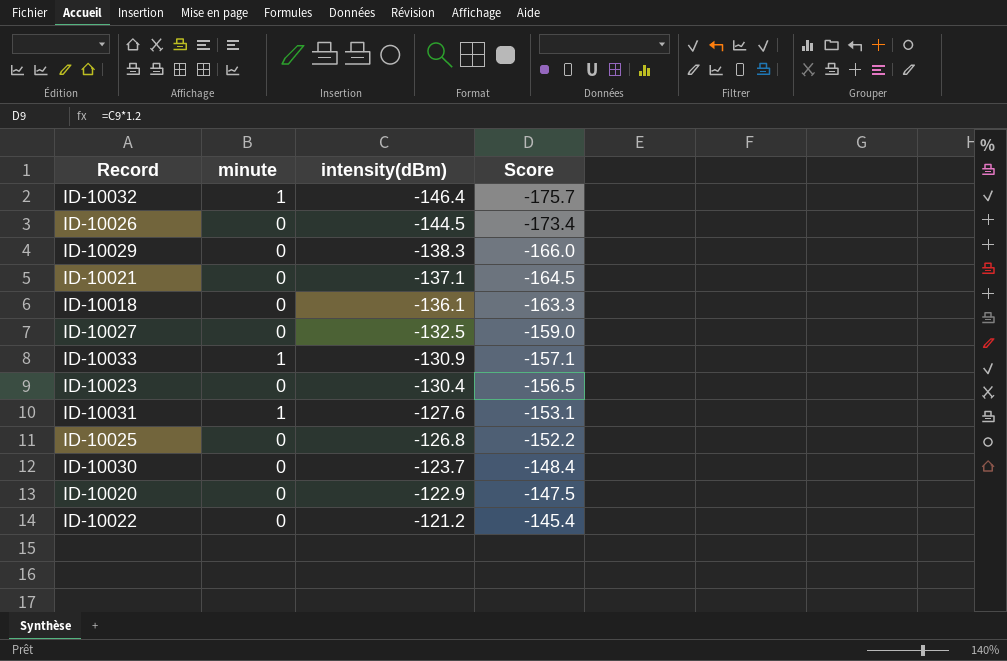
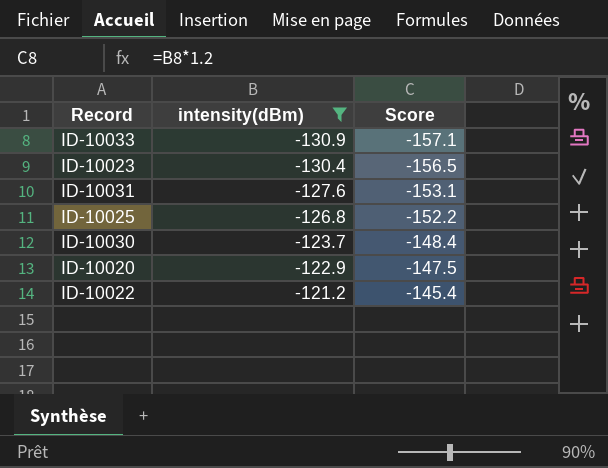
filter: none -> intensity(dBm) >= -130.9
column minute | position: 2 -> none

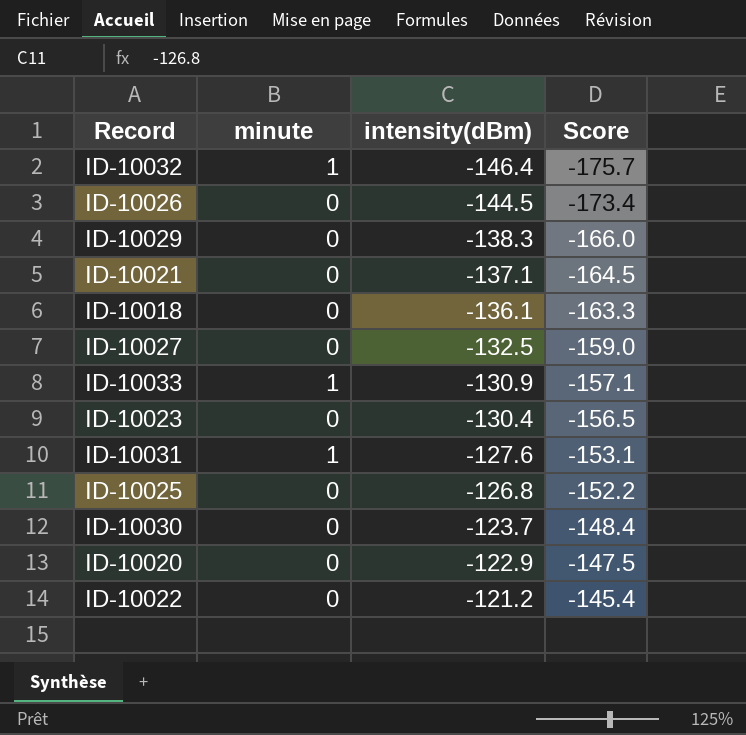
filter: intensity(dBm) >= -130.9 -> none
column minute | position: none -> 2

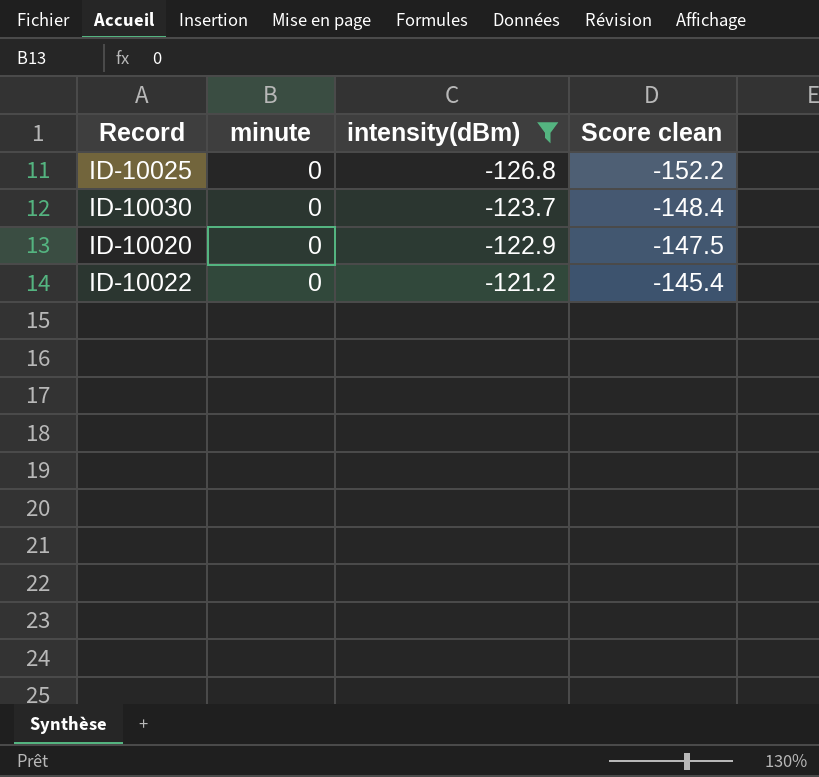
filter: none -> intensity(dBm) >= -126.8
column name: Score -> Score clean

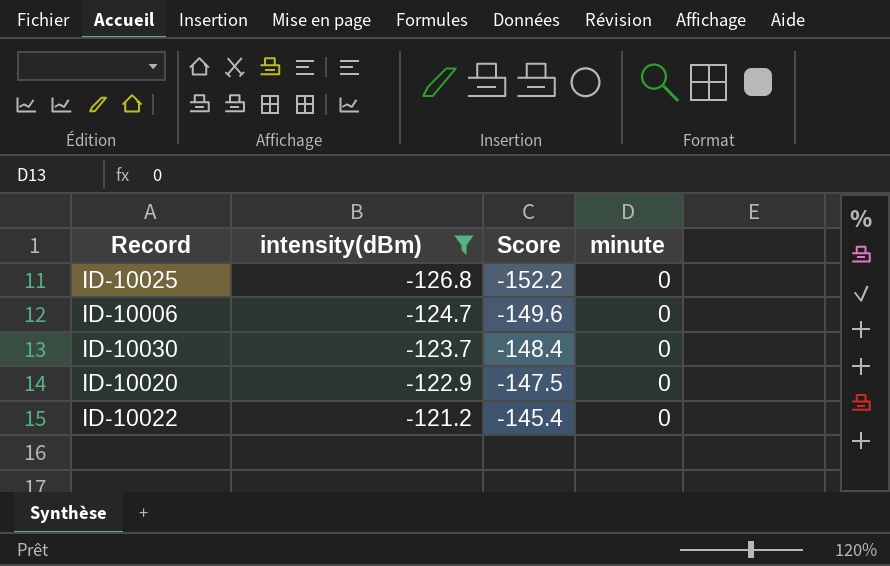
column name: Score clean -> Score
column minute | position: 2 -> 4
row ID-10006: none -> -124.7 | -149.6 | 0

